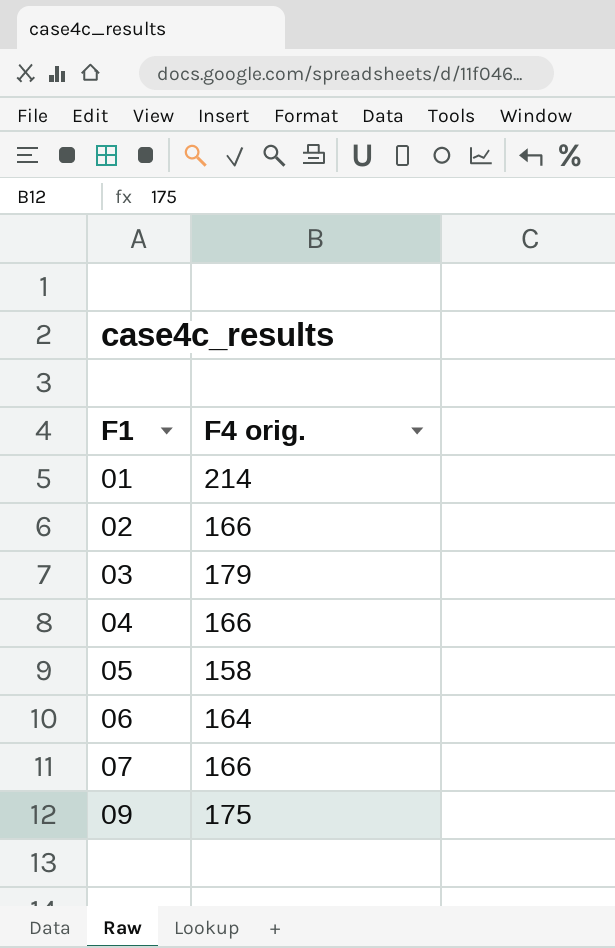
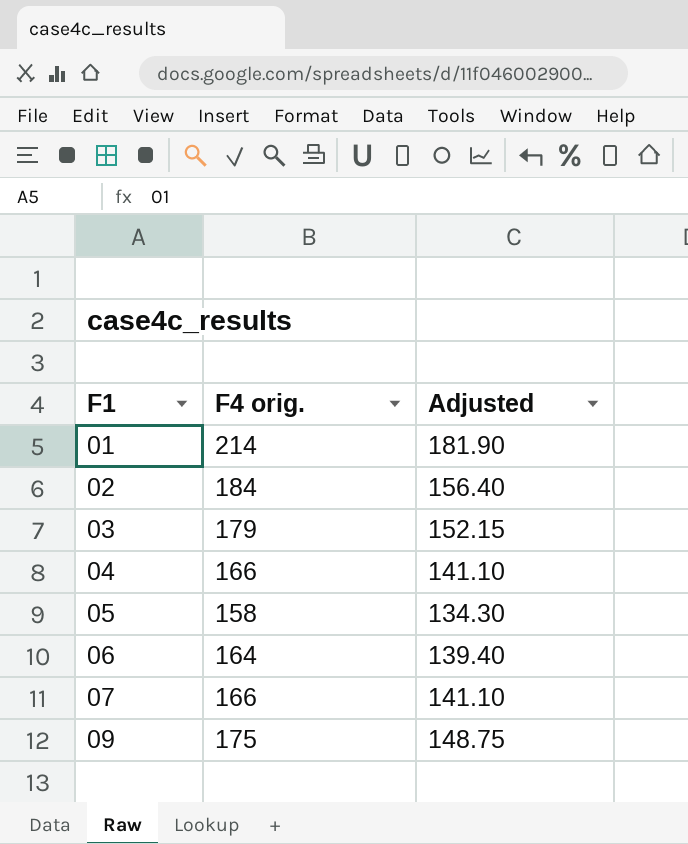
column Adjusted | formula: none -> [F4 orig.] * 0.85
02 | F4 orig.: 166 -> 184

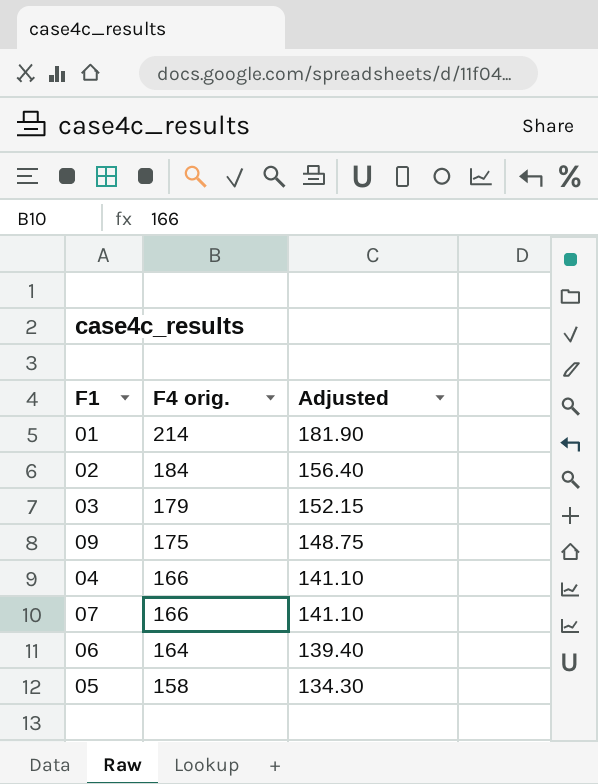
row order: F1 ascending -> F4 orig. descending

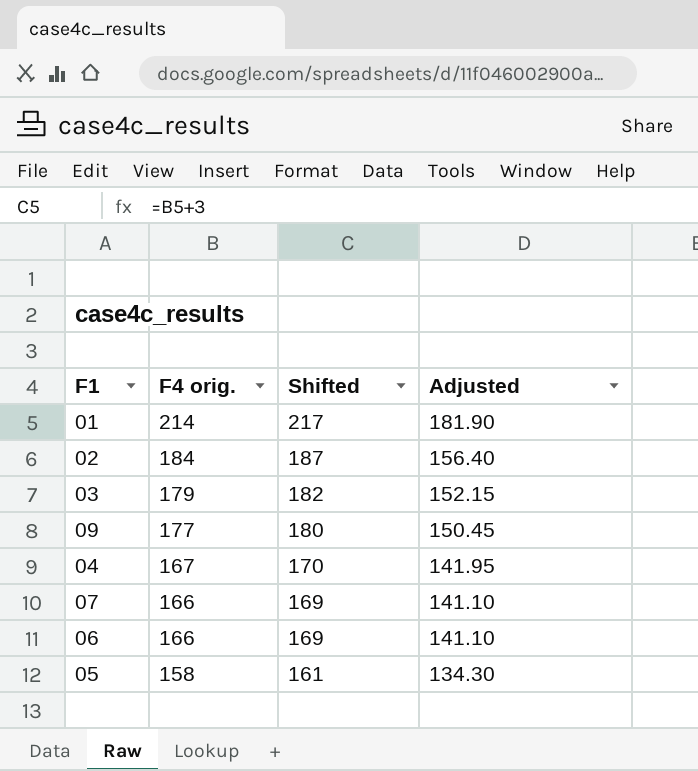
column Shifted | formula: none -> [F4 orig.] + 3
09 | F4 orig.: 175 -> 177
09 | Adjusted: 148.75 -> 150.45
04 | F4 orig.: 166 -> 167
04 | Adjusted: 141.10 -> 141.95
06 | F4 orig.: 164 -> 166
06 | Adjusted: 139.40 -> 141.10

